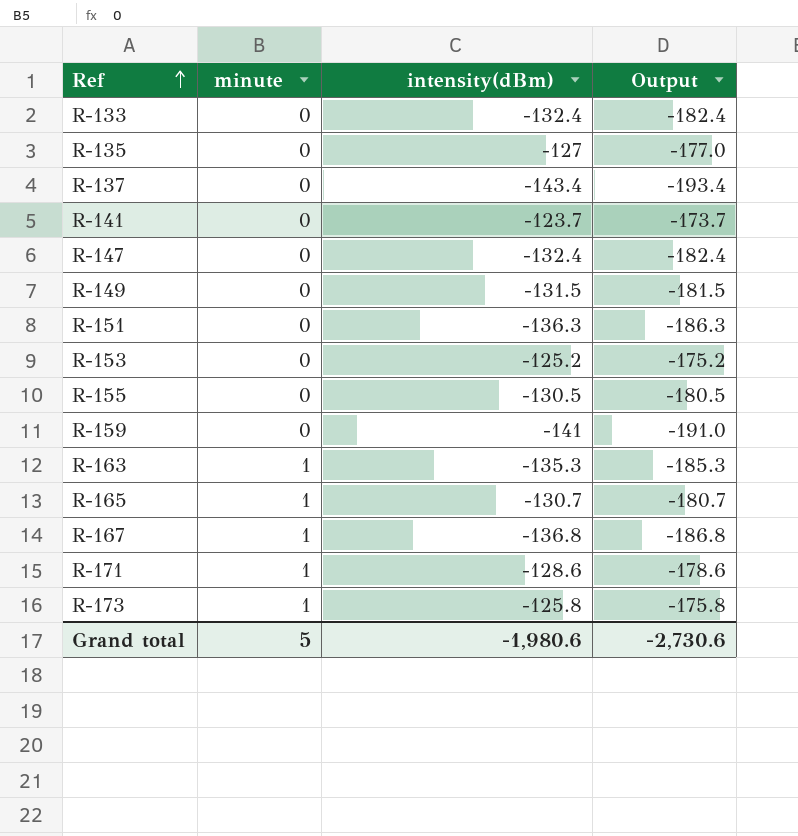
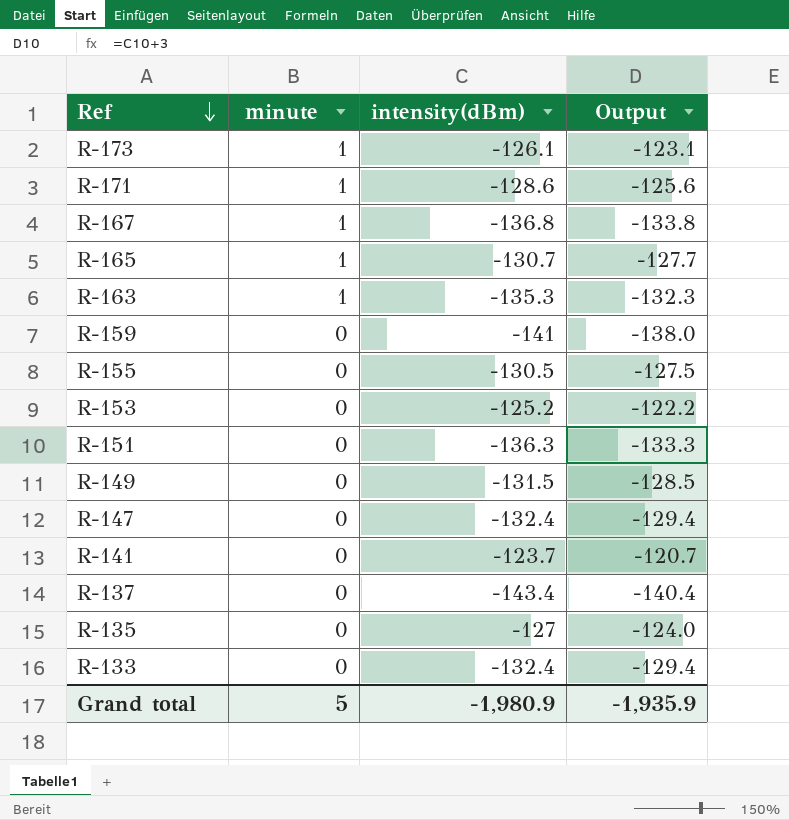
row order: Ref ascending -> Ref descending
column Output | formula: [intensity(dBm)] - 50 -> [intensity(dBm)] + 3
R-173 | intensity(dBm): -125.8 -> -126.1
Grand total | intensity(dBm): -1,980.6 -> -1,980.9
Grand total | Output: -2,730.6 -> -1,935.9

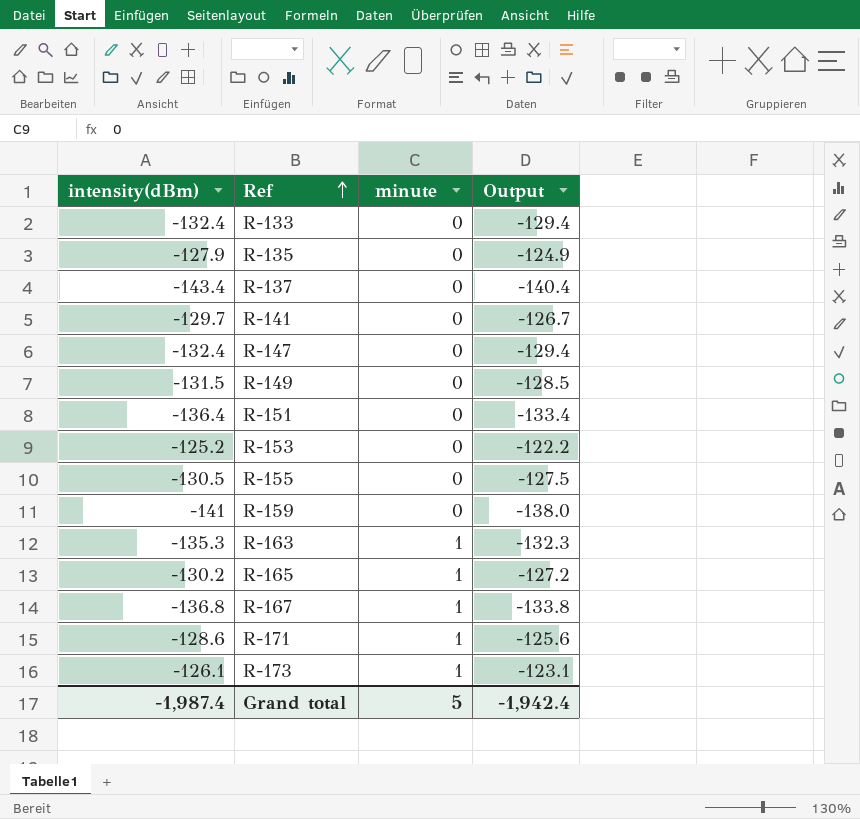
row order: Ref descending -> Ref ascending
column intensity(dBm) | position: 3 -> 1
R-135 | intensity(dBm): -127 -> -127.9
R-135 | Output: -124.0 -> -124.9
R-141 | intensity(dBm): -123.7 -> -129.7
R-141 | Output: -120.7 -> -126.7
R-151 | intensity(dBm): -136.3 -> -136.4
R-151 | Output: -133.3 -> -133.4
R-165 | intensity(dBm): -130.7 -> -130.2
R-165 | Output: -127.7 -> -127.2
Grand total | intensity(dBm): -1,980.9 -> -1,987.4
Grand total | Output: -1,935.9 -> -1,942.4

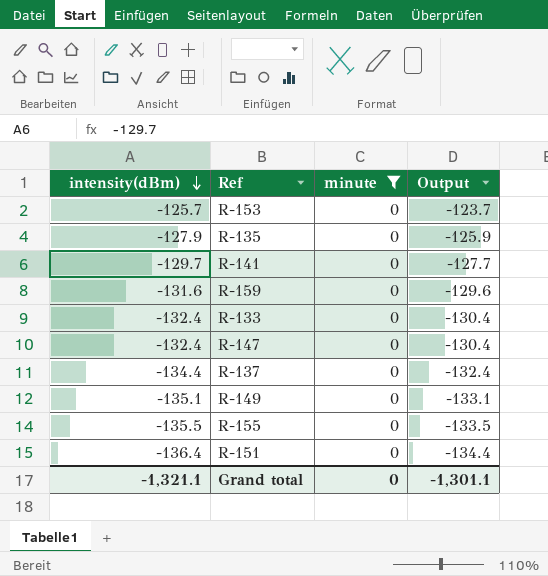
filter: none -> minute = 0
row order: Ref ascending -> intensity(dBm) descending
column Output | formula: [intensity(dBm)] + 3 -> [intensity(dBm)] + 2
R-153 | intensity(dBm): -125.2 -> -125.7
R-159 | intensity(dBm): -141 -> -131.6
R-137 | intensity(dBm): -143.4 -> -134.4
R-149 | intensity(dBm): -131.5 -> -135.1
R-155 | intensity(dBm): -130.5 -> -135.5
Grand total | intensity(dBm): -1,987.4 -> -1,321.1
Grand total | minute: 5 -> 0
Grand total | Output: -1,942.4 -> -1,301.1

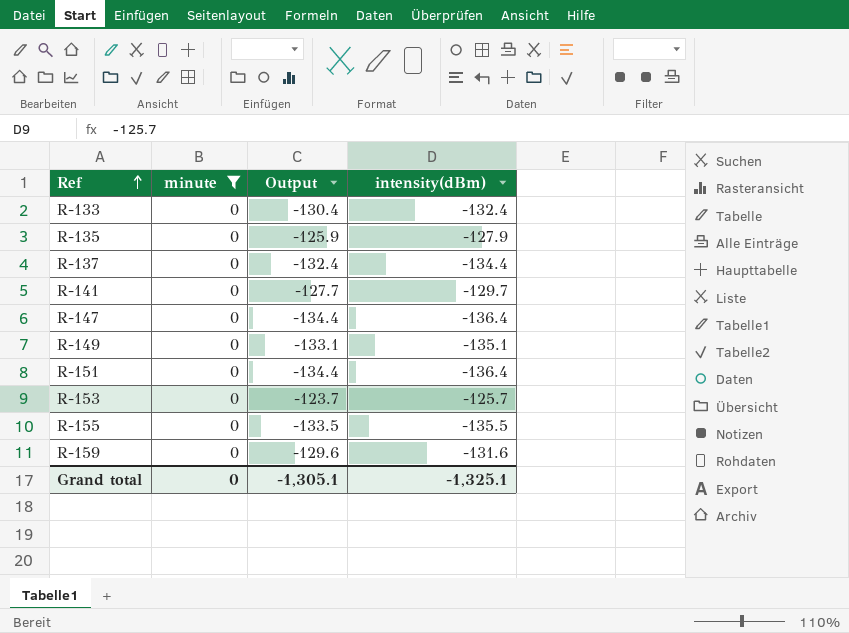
row order: intensity(dBm) descending -> Ref ascending
column intensity(dBm) | position: 1 -> 4
R-147 | Output: -130.4 -> -134.4
R-147 | intensity(dBm): -132.4 -> -136.4
Grand total | Output: -1,301.1 -> -1,305.1
Grand total | intensity(dBm): -1,321.1 -> -1,325.1

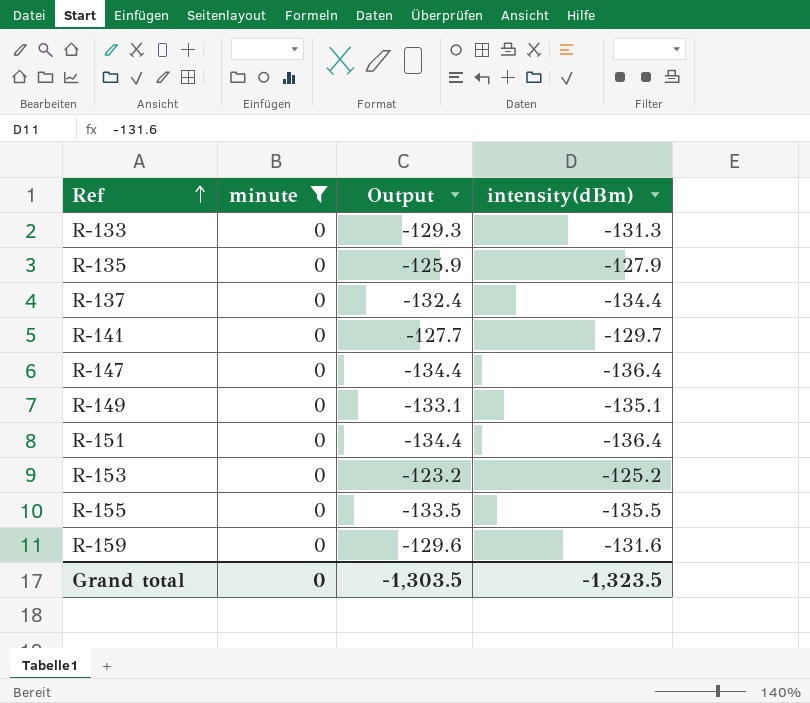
R-133 | Output: -130.4 -> -129.3
R-133 | intensity(dBm): -132.4 -> -131.3
R-153 | Output: -123.7 -> -123.2
R-153 | intensity(dBm): -125.7 -> -125.2
Grand total | Output: -1,305.1 -> -1,303.5
Grand total | intensity(dBm): -1,325.1 -> -1,323.5

